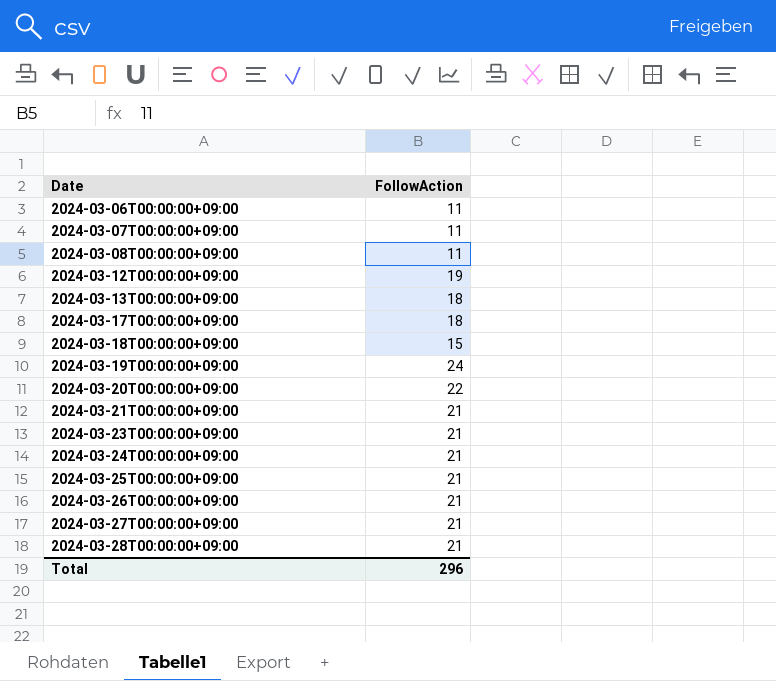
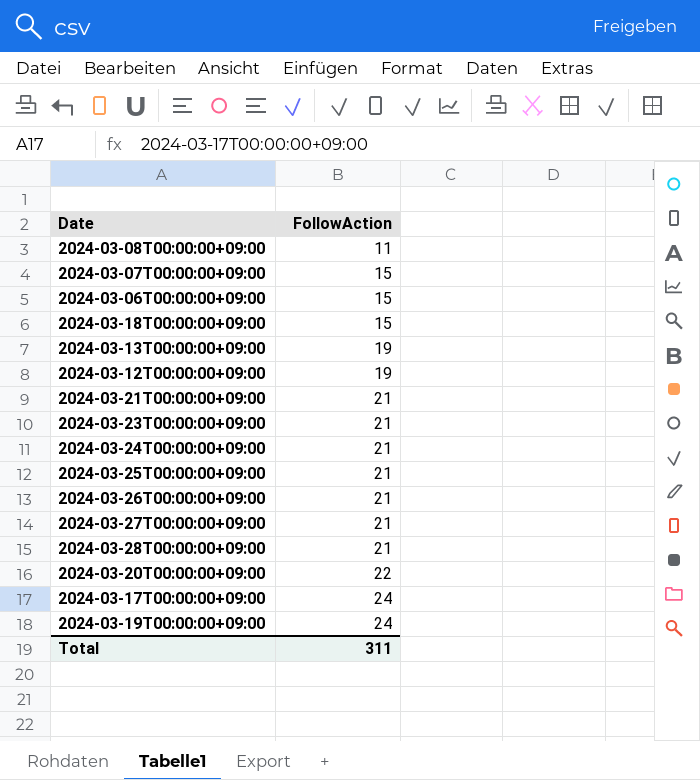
row order: Date ascending -> FollowAction ascending
2024-03-07T00:00:00+09:00 | FollowAction: 11 -> 15
2024-03-06T00:00:00+09:00 | FollowAction: 11 -> 15
2024-03-13T00:00:00+09:00 | FollowAction: 18 -> 19
2024-03-17T00:00:00+09:00 | FollowAction: 18 -> 24
Total | FollowAction: 296 -> 311

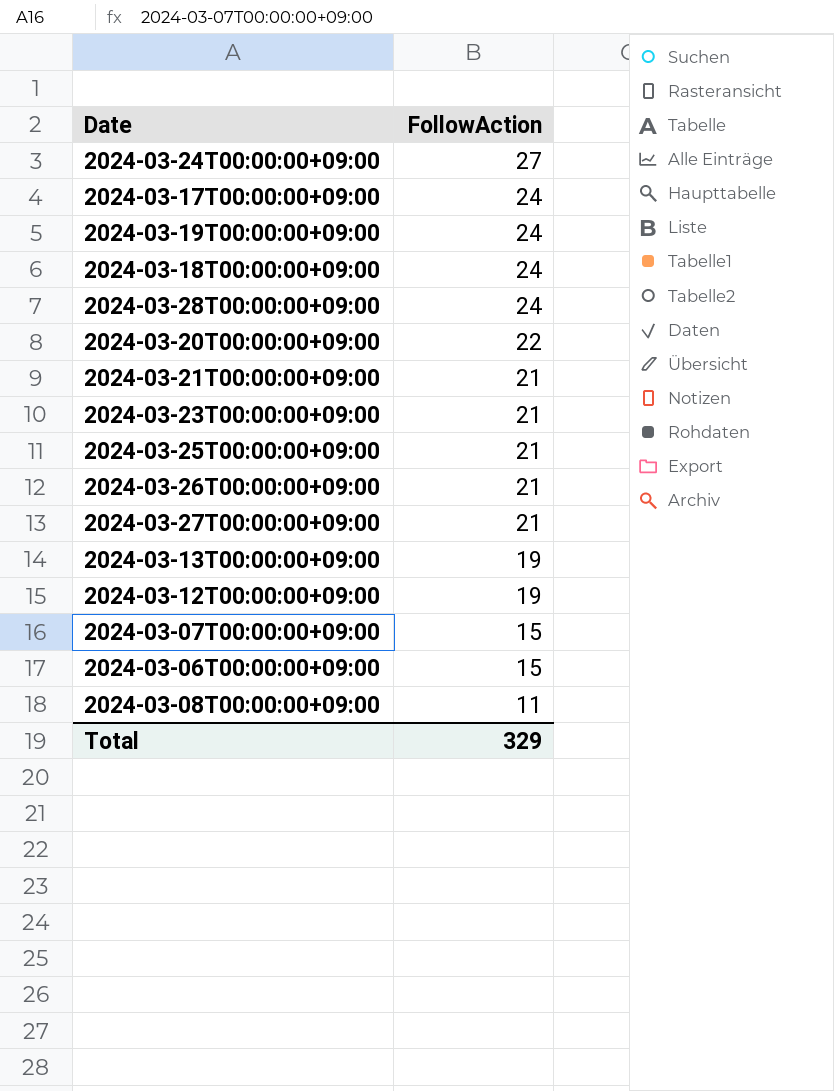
row order: FollowAction ascending -> FollowAction descending
2024-03-24T00:00:00+09:00 | FollowAction: 21 -> 27
2024-03-18T00:00:00+09:00 | FollowAction: 15 -> 24
2024-03-28T00:00:00+09:00 | FollowAction: 21 -> 24
Total | FollowAction: 311 -> 329

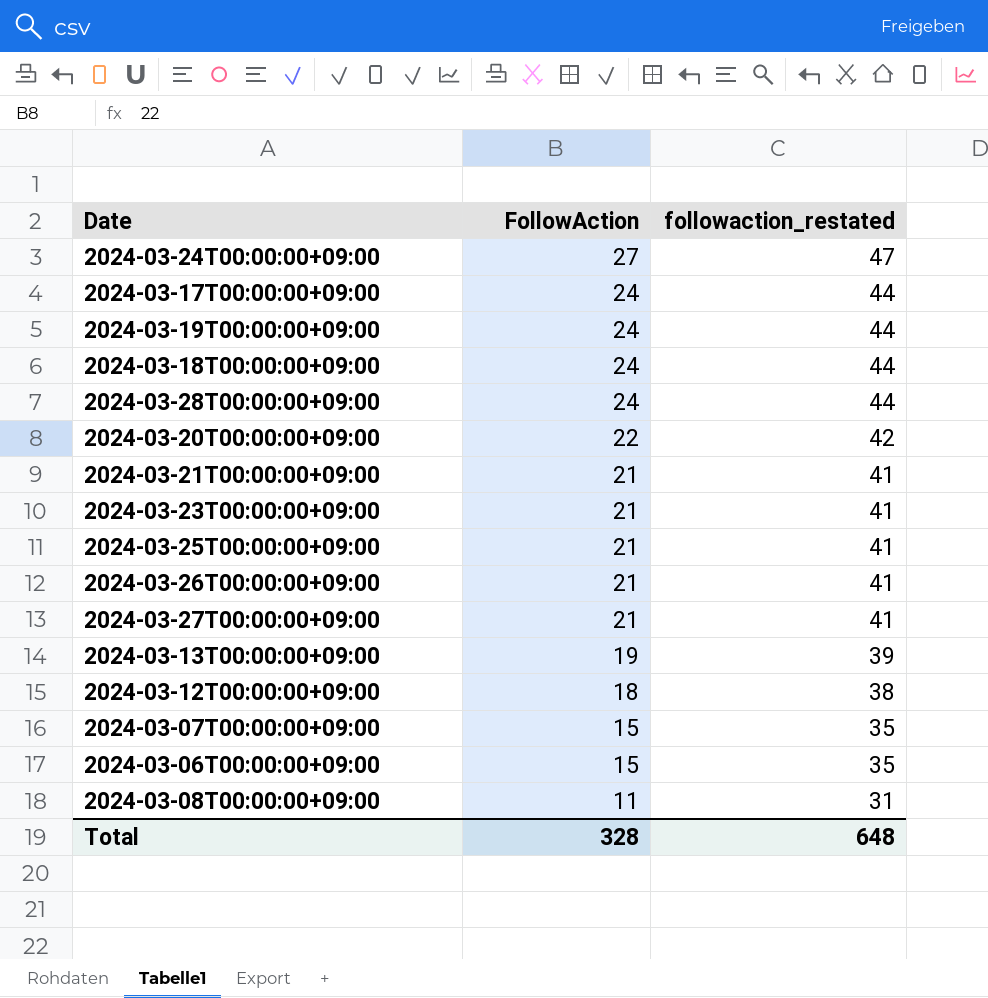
column followaction_restated | formula: none -> [FollowAction] + 20
2024-03-12T00:00:00+09:00 | FollowAction: 19 -> 18
Total | FollowAction: 329 -> 328

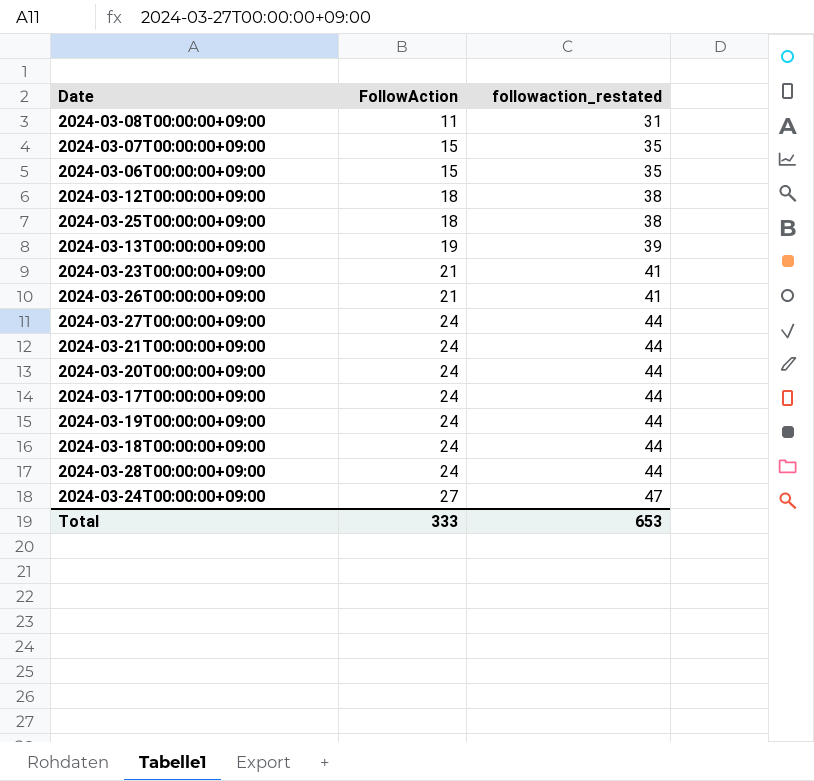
row order: FollowAction descending -> FollowAction ascending
2024-03-25T00:00:00+09:00 | FollowAction: 21 -> 18
2024-03-25T00:00:00+09:00 | followaction_restated: 41 -> 38
2024-03-27T00:00:00+09:00 | FollowAction: 21 -> 24
2024-03-27T00:00:00+09:00 | followaction_restated: 41 -> 44
2024-03-21T00:00:00+09:00 | FollowAction: 21 -> 24
2024-03-21T00:00:00+09:00 | followaction_restated: 41 -> 44
2024-03-20T00:00:00+09:00 | FollowAction: 22 -> 24
2024-03-20T00:00:00+09:00 | followaction_restated: 42 -> 44
Total | FollowAction: 328 -> 333
Total | followaction_restated: 648 -> 653

